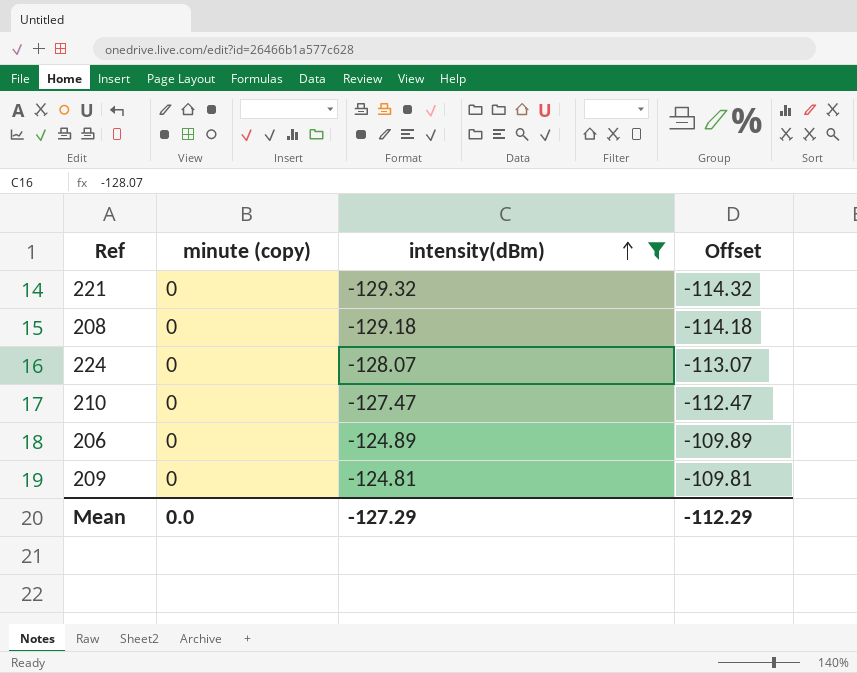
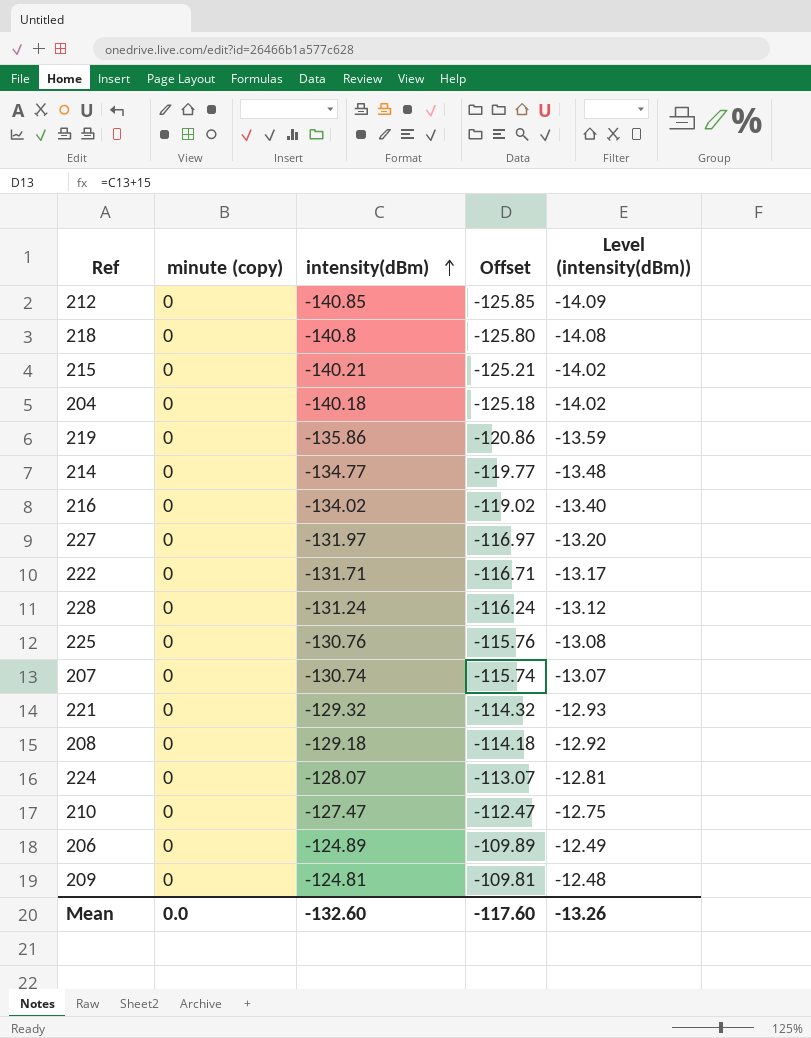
filter: intensity(dBm) >= -129.32 -> none
column Level (intensity(dBm)) | formula: none -> [intensity(dBm)] * 0.1
Mean | intensity(dBm): -127.29 -> -132.60
Mean | Offset: -112.29 -> -117.60

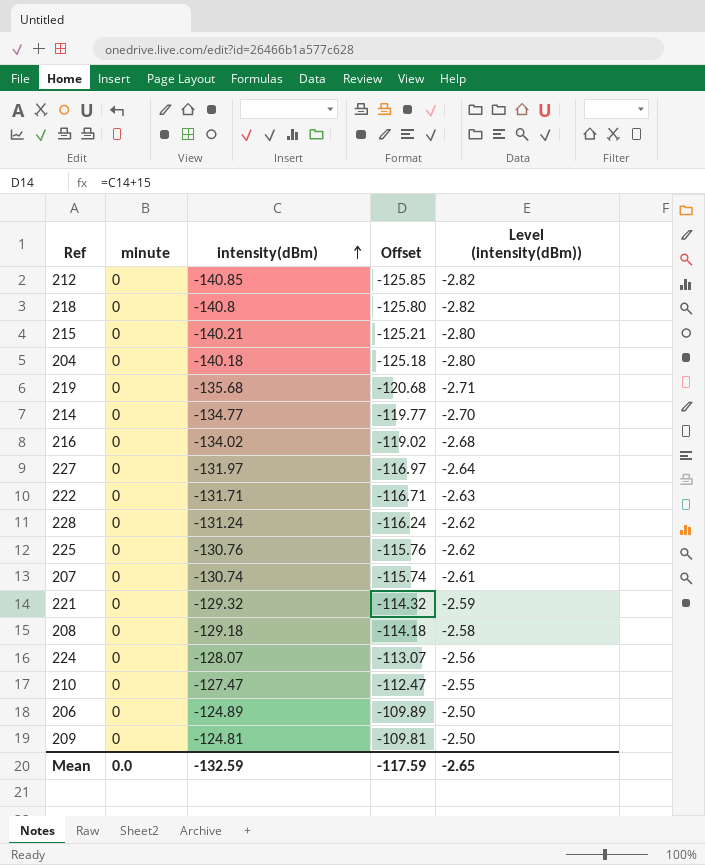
column name: minute (copy) -> minute
column Level (intensity(dBm)) | formula: [intensity(dBm)] * 0.1 -> [intensity(dBm)] * 0.02
219 | intensity(dBm): -135.86 -> -135.68
219 | Offset: -120.86 -> -120.68
Mean | intensity(dBm): -132.60 -> -132.59
Mean | Offset: -117.60 -> -117.59
Mean | Level (intensity(dBm)): -13.26 -> -2.65

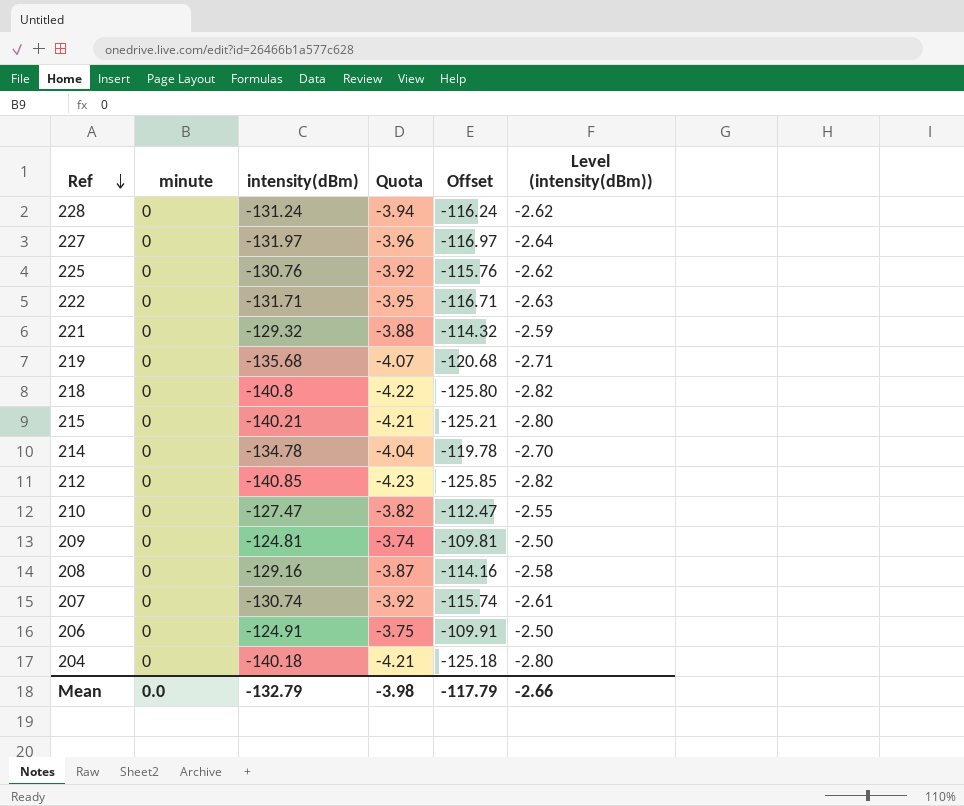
row order: intensity(dBm) ascending -> Ref descending
column Quota | formula: none -> [intensity(dBm)] * 0.03
row 216: 0 | -134.02 | -119.02 | -2.68 -> none
row 224: 0 | -128.07 | -113.07 | -2.56 -> none
214 | intensity(dBm): -134.77 -> -134.78
214 | Offset: -119.77 -> -119.78
208 | intensity(dBm): -129.18 -> -129.16
208 | Offset: -114.18 -> -114.16
206 | intensity(dBm): -124.89 -> -124.91
206 | Offset: -109.89 -> -109.91
Mean | intensity(dBm): -132.59 -> -132.79
Mean | Offset: -117.59 -> -117.79
Mean | Level (intensity(dBm)): -2.65 -> -2.66

